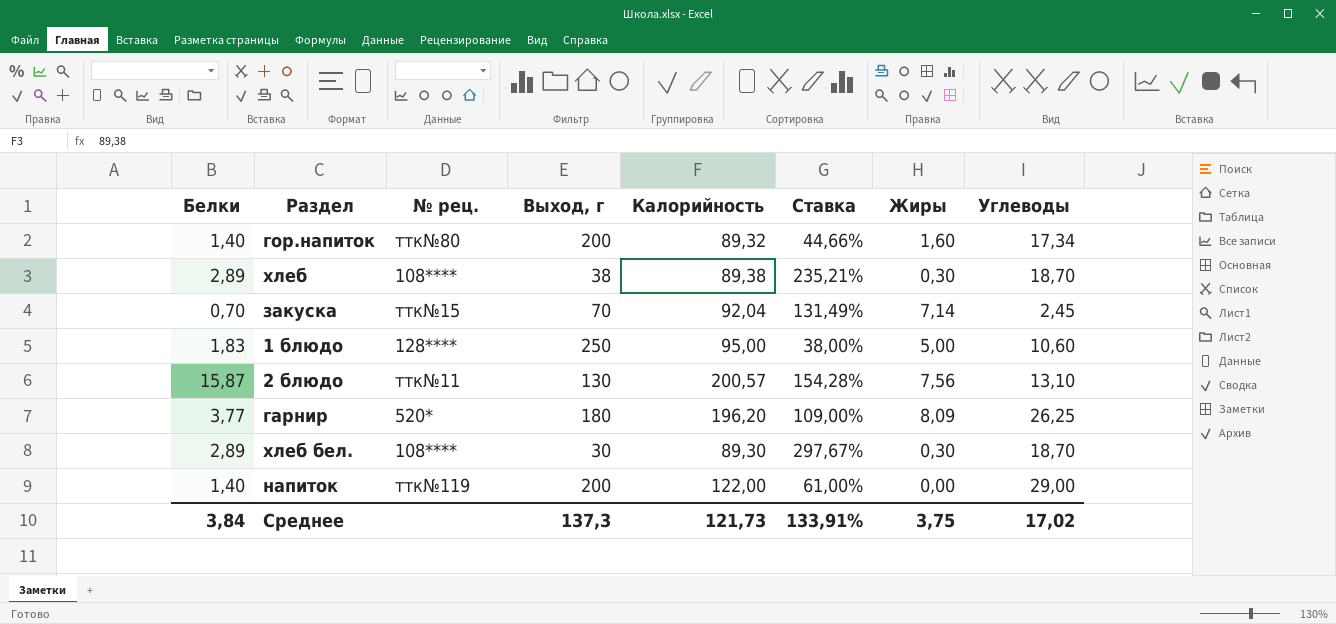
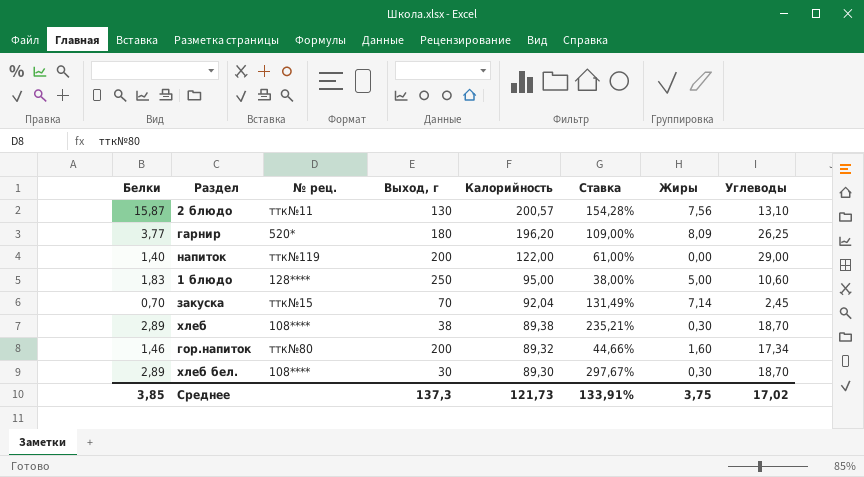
row order: none -> Калорийность descending
гор.напиток | Белки: 1,40 -> 1,46
Среднее | Белки: 3,84 -> 3,85

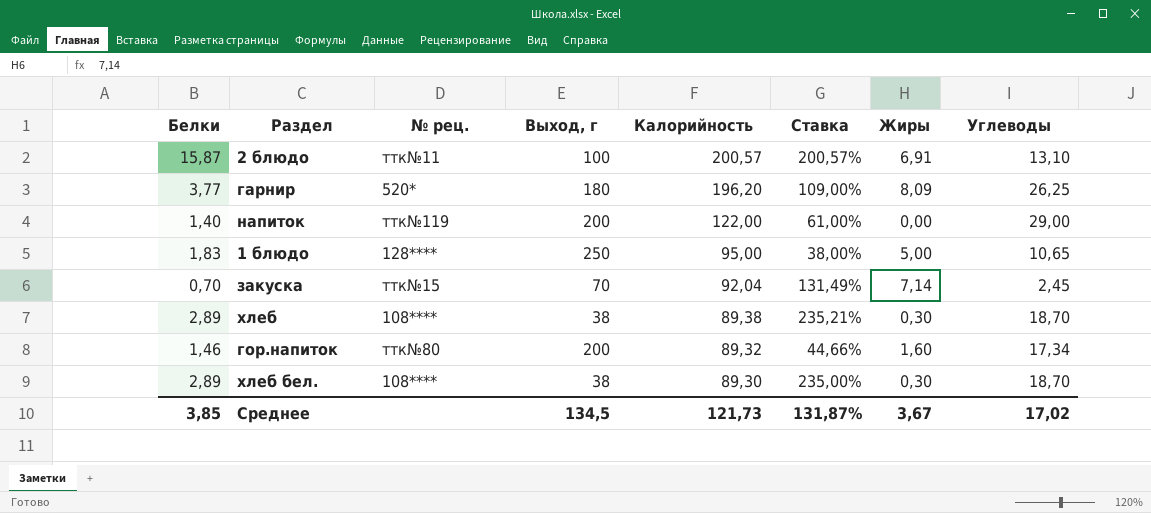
2 блюдо | Выход, г: 130 -> 100
2 блюдо | Ставка: 154,28% -> 200,57%
2 блюдо | Жиры: 7,56 -> 6,91
1 блюдо | Углеводы: 10,60 -> 10,65
хлеб бел. | Выход, г: 30 -> 38
хлеб бел. | Ставка: 297,67% -> 235,00%
Среднее | Выход, г: 137,3 -> 134,5
Среднее | Ставка: 133,91% -> 131,87%
Среднее | Жиры: 3,75 -> 3,67

